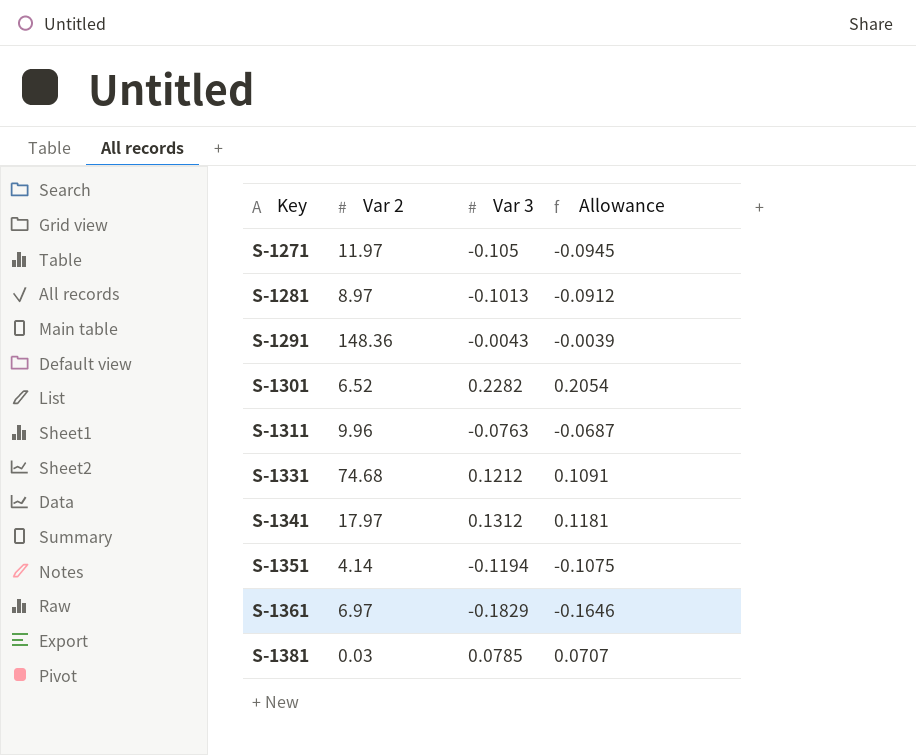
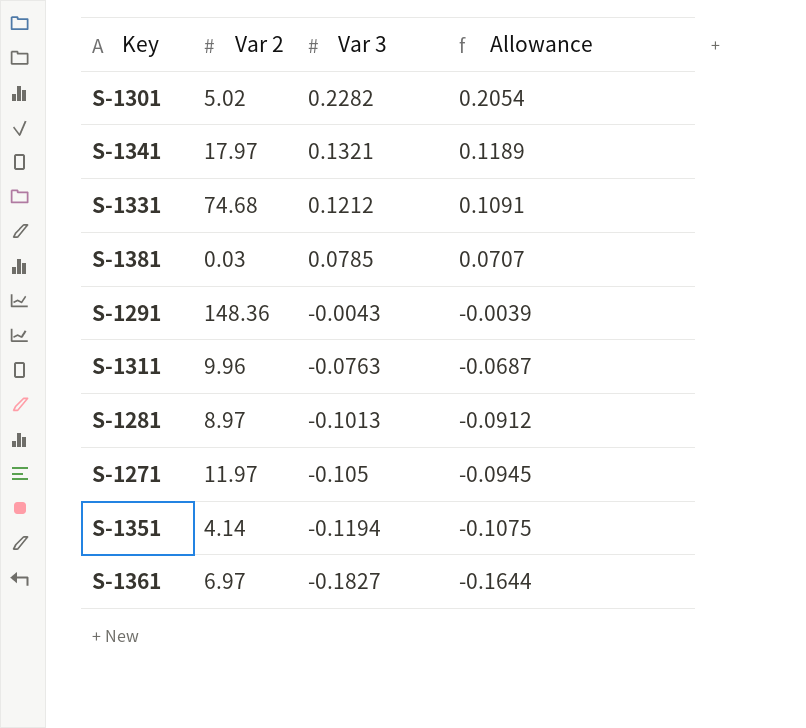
row order: Key ascending -> Var 3 descending
S-1301 | Var 2: 6.52 -> 5.02
S-1341 | Var 3: 0.1312 -> 0.1321
S-1341 | Allowance: 0.1181 -> 0.1189
S-1361 | Var 3: -0.1829 -> -0.1827
S-1361 | Allowance: -0.1646 -> -0.1644

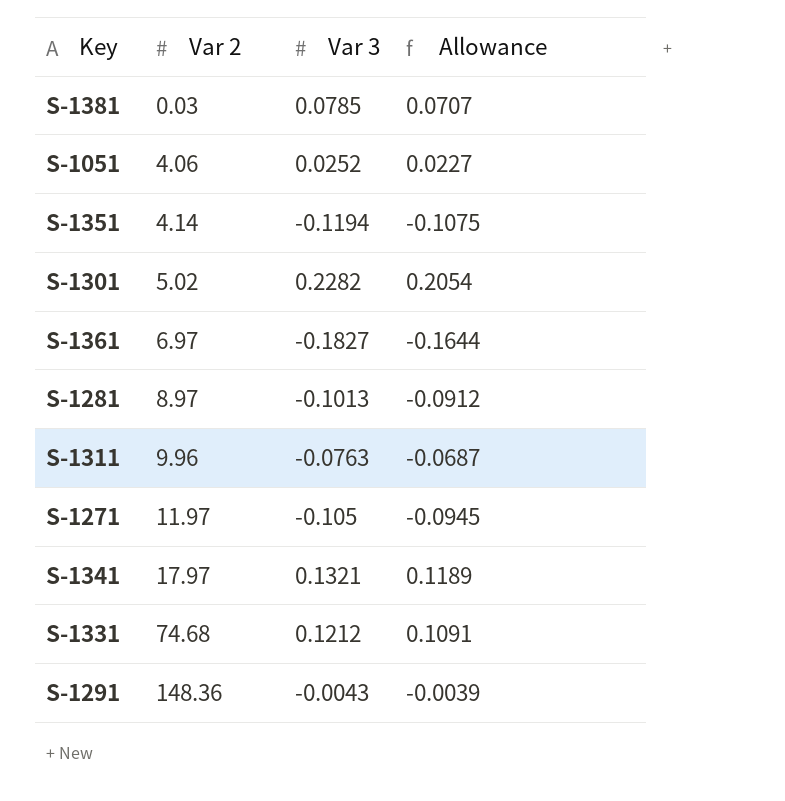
row order: Var 3 descending -> Var 2 ascending
row S-1051: none -> 4.06 | 0.0252 | 0.0227

